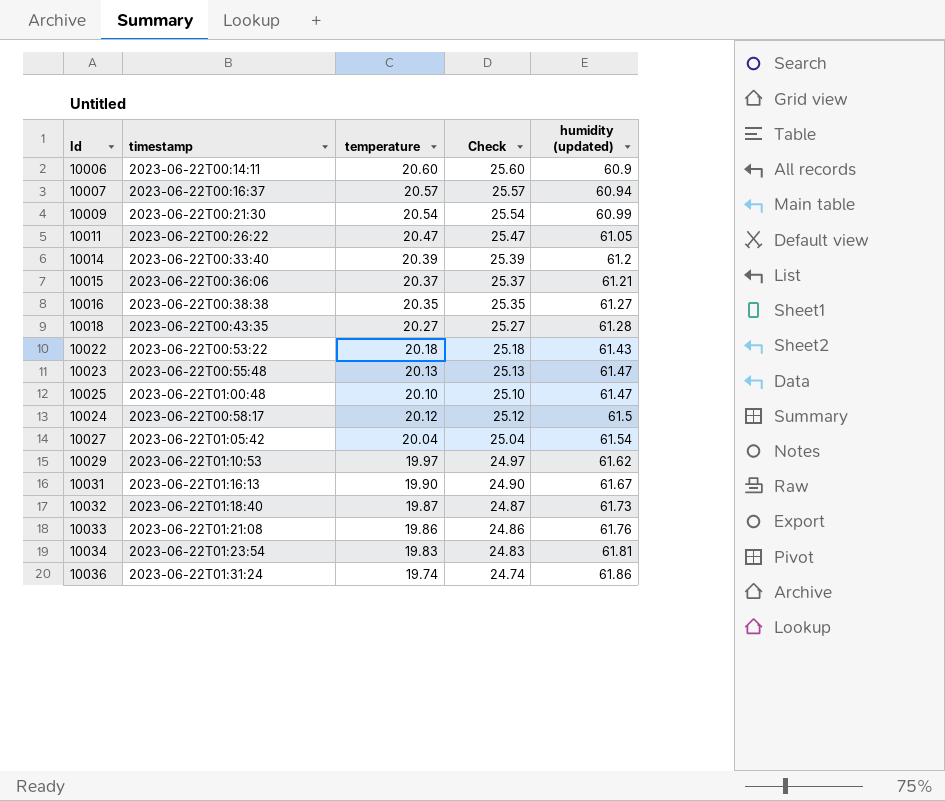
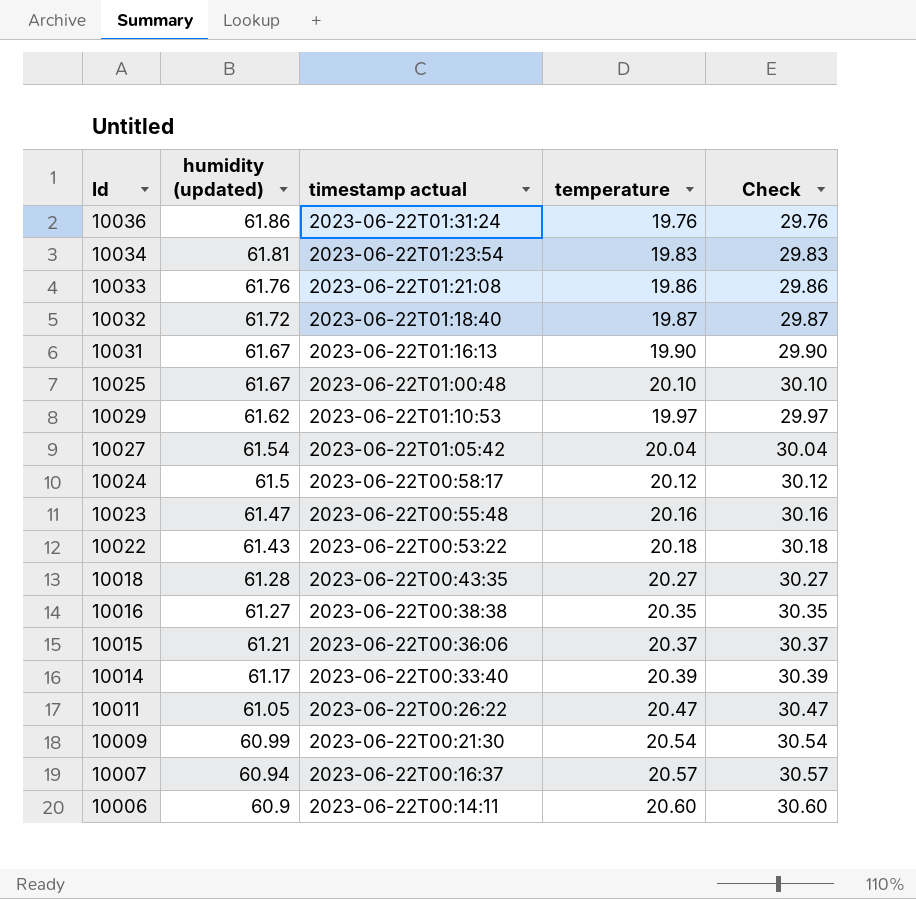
row order: humidity (updated) ascending -> humidity (updated) descending
column humidity (updated) | position: 5 -> 2
column name: timestamp -> timestamp actual
column Check | formula: [temperature] + 5 -> [temperature] + 10
10036 | temperature: 19.74 -> 19.76
10032 | humidity (updated): 61.73 -> 61.72
10025 | humidity (updated): 61.47 -> 61.67
10023 | temperature: 20.13 -> 20.16
10014 | humidity (updated): 61.2 -> 61.17

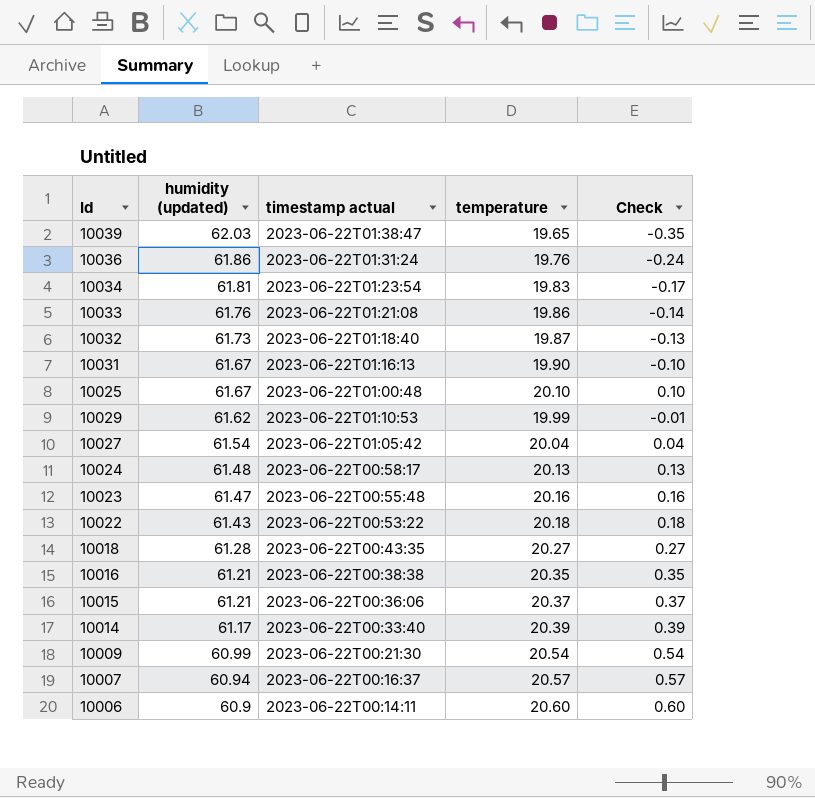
column Check | formula: [temperature] + 10 -> [temperature] - 20
row 10011: 61.05 | 2023-06-22T00:26:22 | 20.47 | 30.47 -> none
row 10039: none -> 62.03 | 2023-06-22T01:38:47 | 19.65 | -0.35
10032 | humidity (updated): 61.72 -> 61.73
10029 | temperature: 19.97 -> 19.99
10024 | humidity (updated): 61.5 -> 61.48
10024 | temperature: 20.12 -> 20.13
10016 | humidity (updated): 61.27 -> 61.21

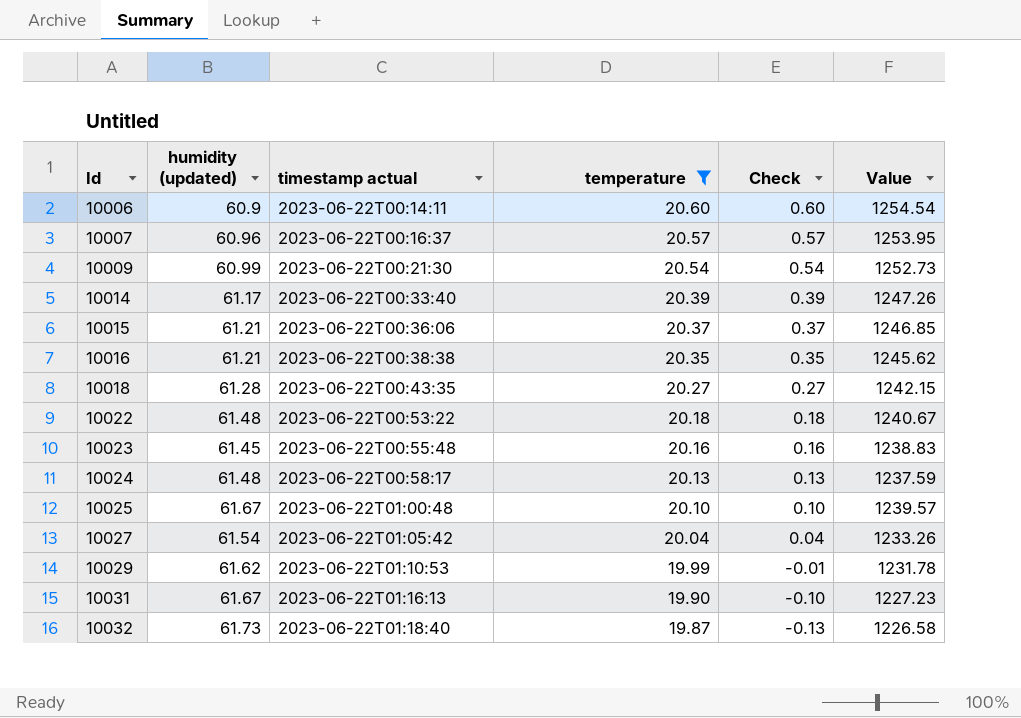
filter: none -> temperature >= 19.87
row order: humidity (updated) descending -> Id ascending
column Value | formula: none -> [humidity (updated)] * [temperature]
10007 | humidity (updated): 60.94 -> 60.96
10022 | humidity (updated): 61.43 -> 61.48
10023 | humidity (updated): 61.47 -> 61.45

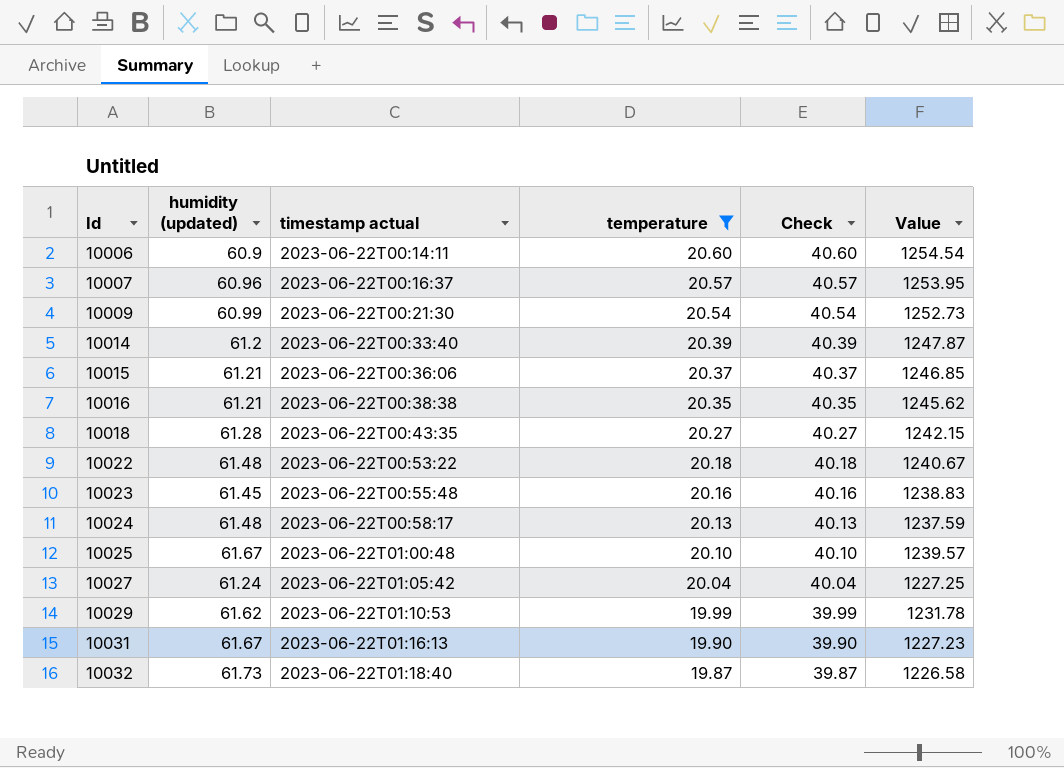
column Check | formula: [temperature] - 20 -> [temperature] + 20
10014 | humidity (updated): 61.17 -> 61.2
10014 | Value: 1247.26 -> 1247.87
10027 | humidity (updated): 61.54 -> 61.24
10027 | Value: 1233.26 -> 1227.25

